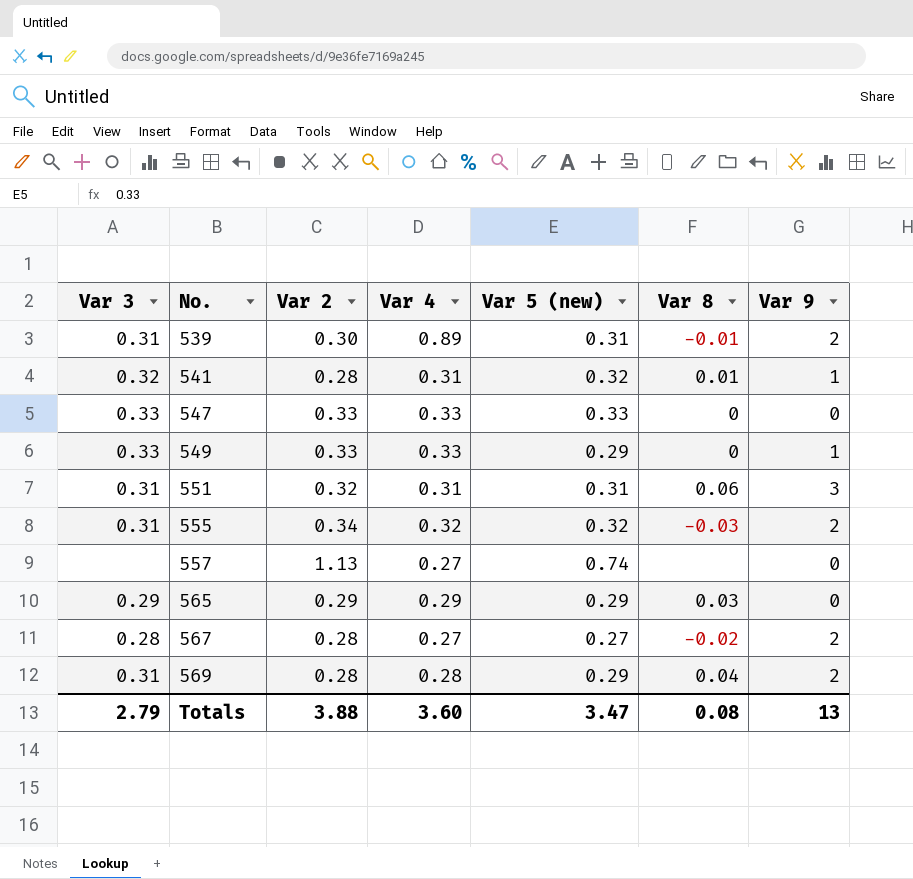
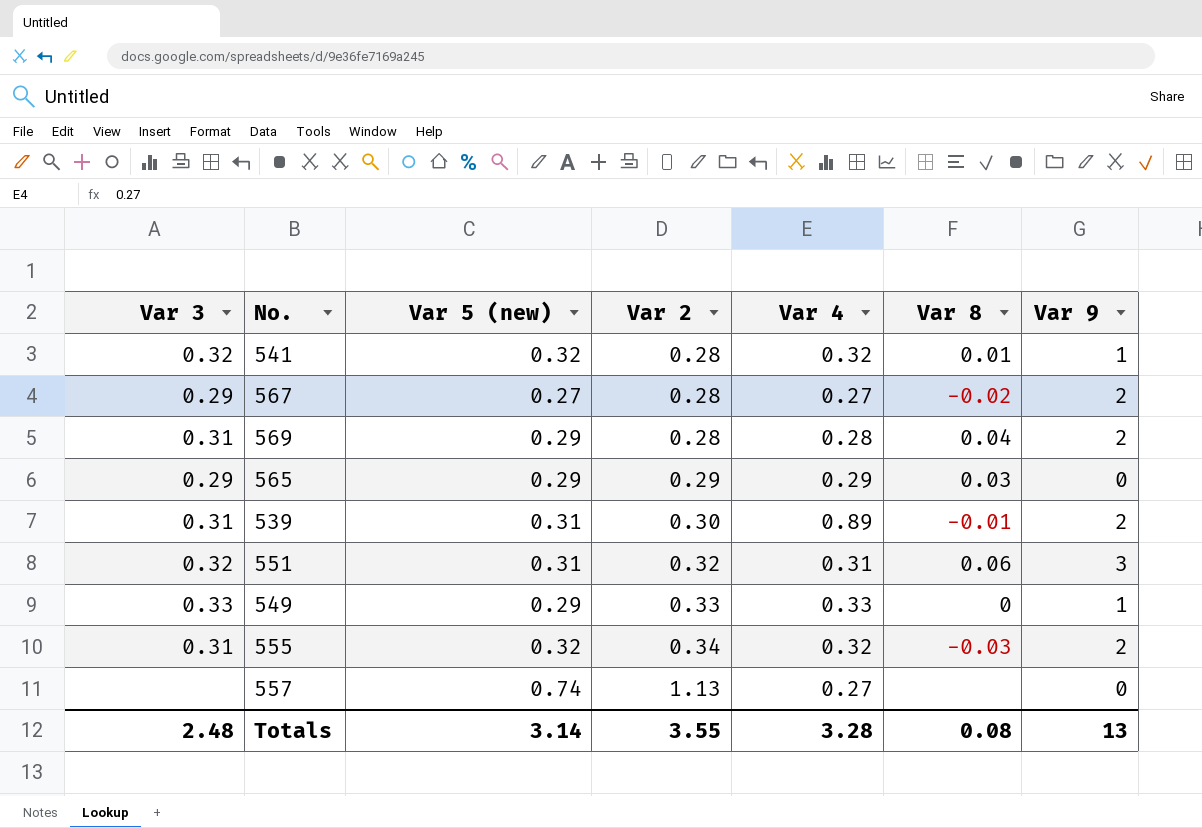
row order: No. ascending -> Var 2 ascending
column Var 5 (new) | position: 5 -> 3
row 547: 0.33 | 0.33 | 0.33 | 0.33 | 0 | 0 -> none
541 | Var 4: 0.31 -> 0.32
567 | Var 3: 0.28 -> 0.29
551 | Var 3: 0.31 -> 0.32
Totals | Var 3: 2.79 -> 2.48
Totals | Var 5 (new): 3.47 -> 3.14
Totals | Var 2: 3.88 -> 3.55
Totals | Var 4: 3.60 -> 3.28

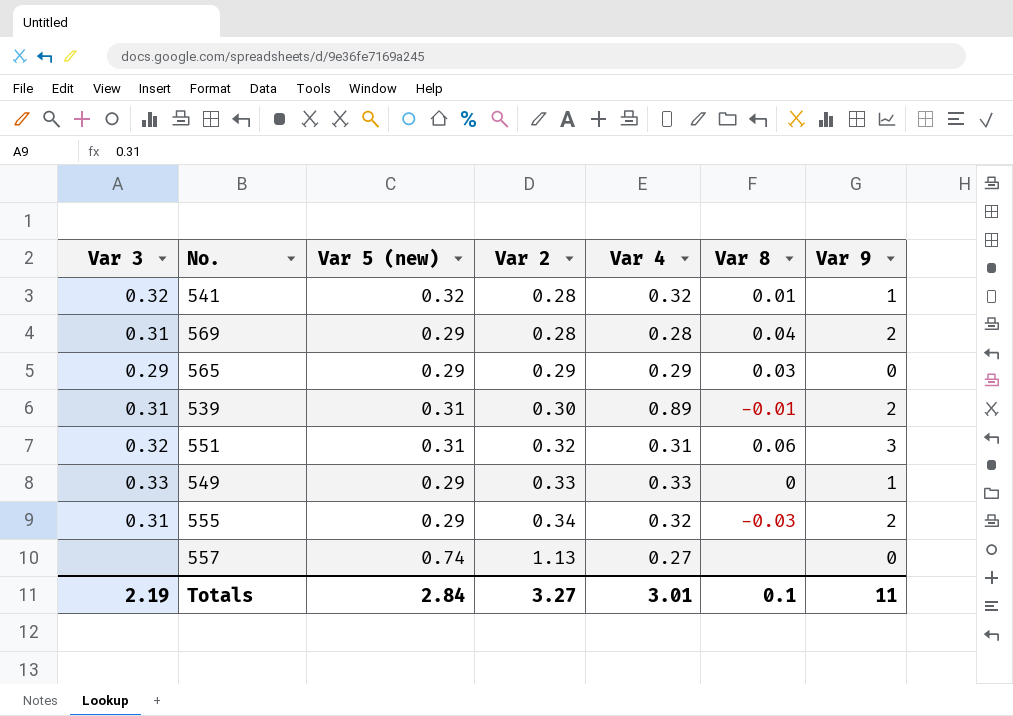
row 567: 0.29 | 0.27 | 0.28 | 0.27 | -0.02 | 2 -> none
555 | Var 5 (new): 0.32 -> 0.29
Totals | Var 3: 2.48 -> 2.19
Totals | Var 5 (new): 3.14 -> 2.84
Totals | Var 2: 3.55 -> 3.27
Totals | Var 4: 3.28 -> 3.01
Totals | Var 8: 0.08 -> 0.1
Totals | Var 9: 13 -> 11

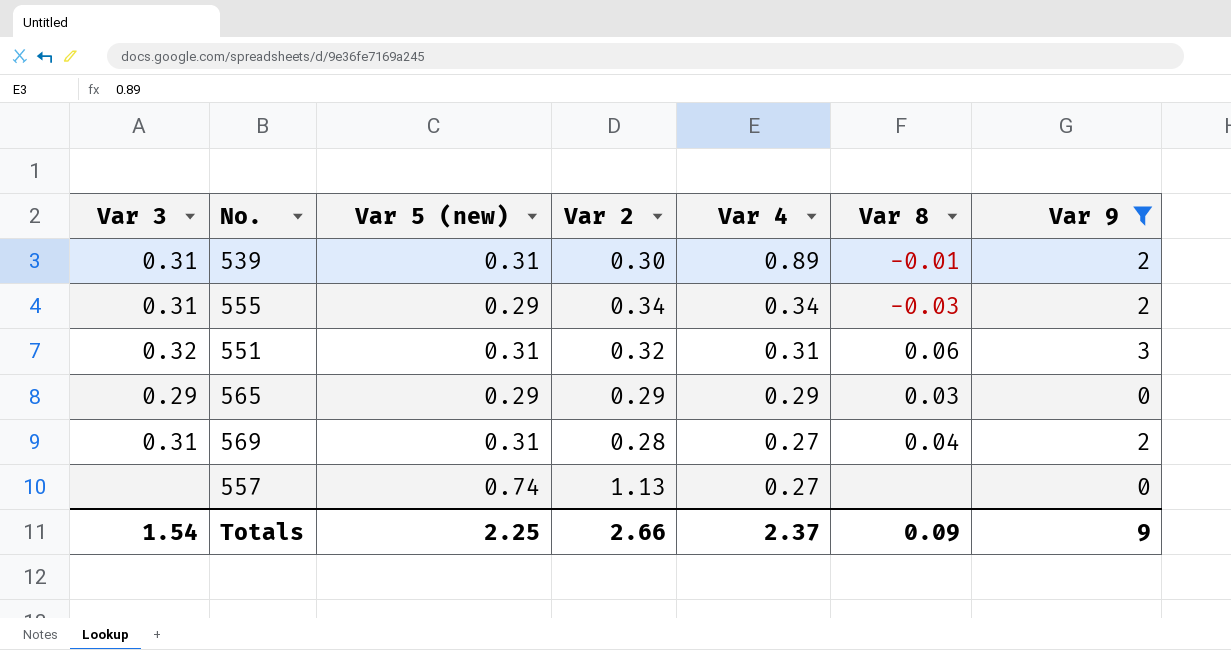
filter: none -> Var 9 != 1
row order: Var 2 ascending -> Var 4 descending
555 | Var 4: 0.32 -> 0.34
569 | Var 5 (new): 0.29 -> 0.31
569 | Var 4: 0.28 -> 0.27
Totals | Var 3: 2.19 -> 1.54
Totals | Var 5 (new): 2.84 -> 2.25
Totals | Var 2: 3.27 -> 2.66
Totals | Var 4: 3.01 -> 2.37
Totals | Var 8: 0.1 -> 0.09
Totals | Var 9: 11 -> 9

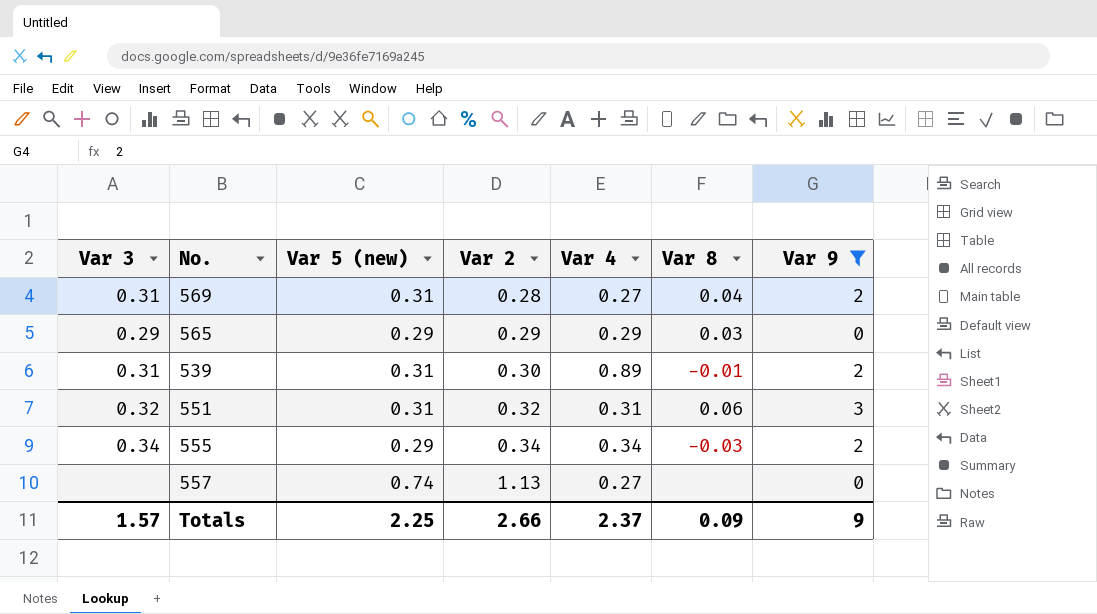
row order: Var 4 descending -> Var 2 ascending
555 | Var 3: 0.31 -> 0.34
Totals | Var 3: 1.54 -> 1.57

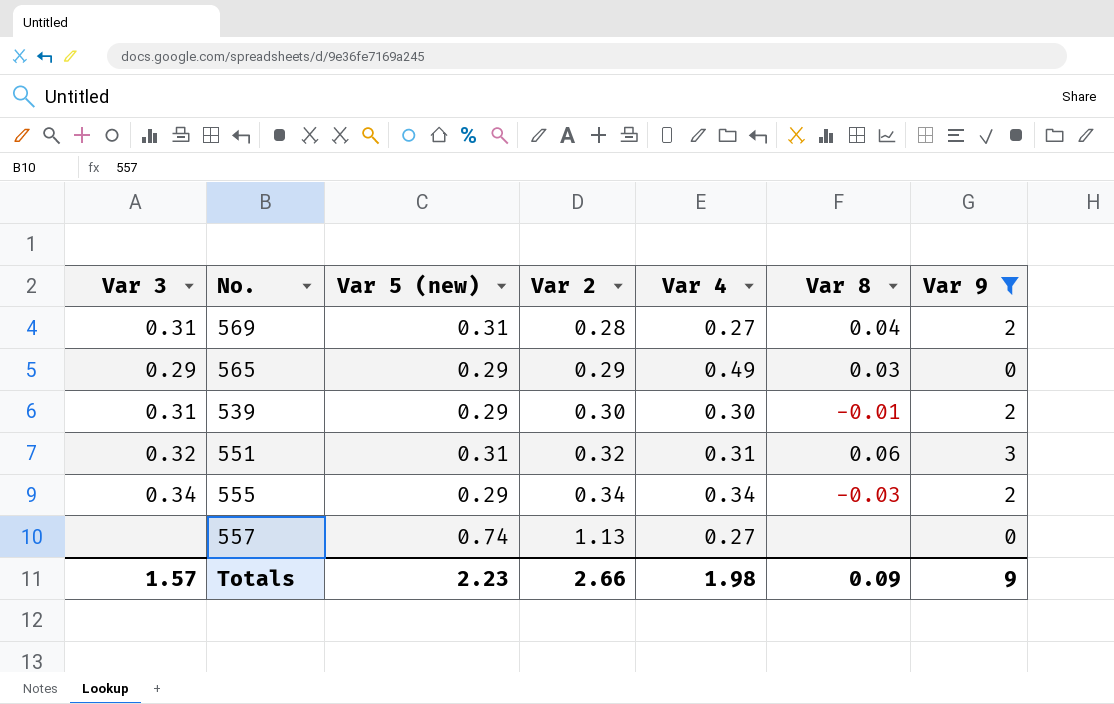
565 | Var 4: 0.29 -> 0.49
539 | Var 5 (new): 0.31 -> 0.29
539 | Var 4: 0.89 -> 0.30
Totals | Var 5 (new): 2.25 -> 2.23
Totals | Var 4: 2.37 -> 1.98

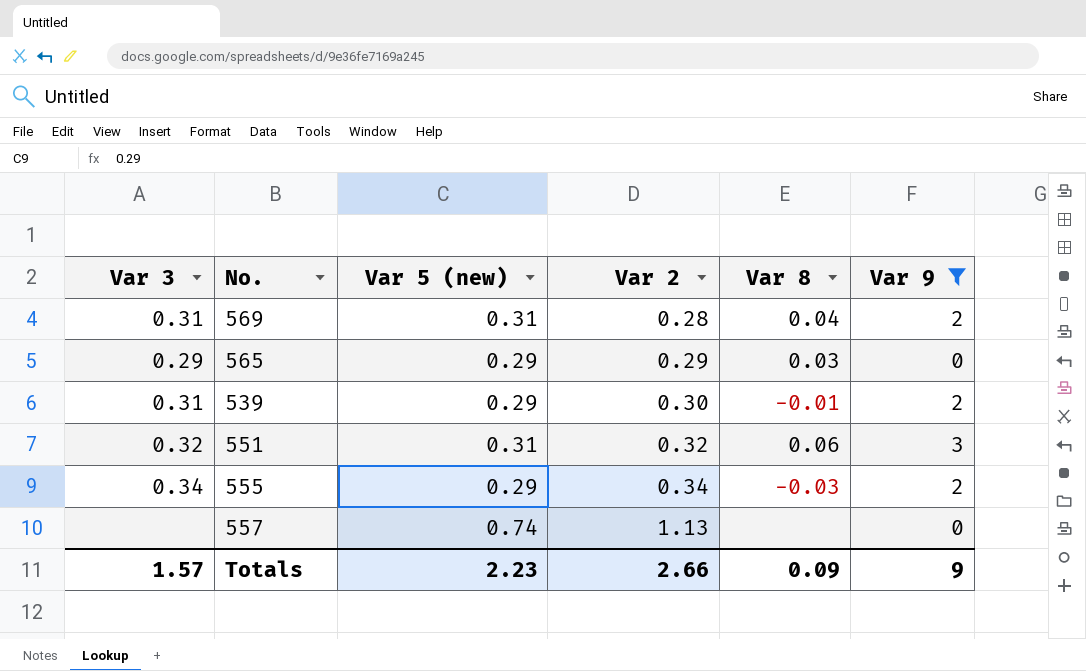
column Var 4 | position: 5 -> none

